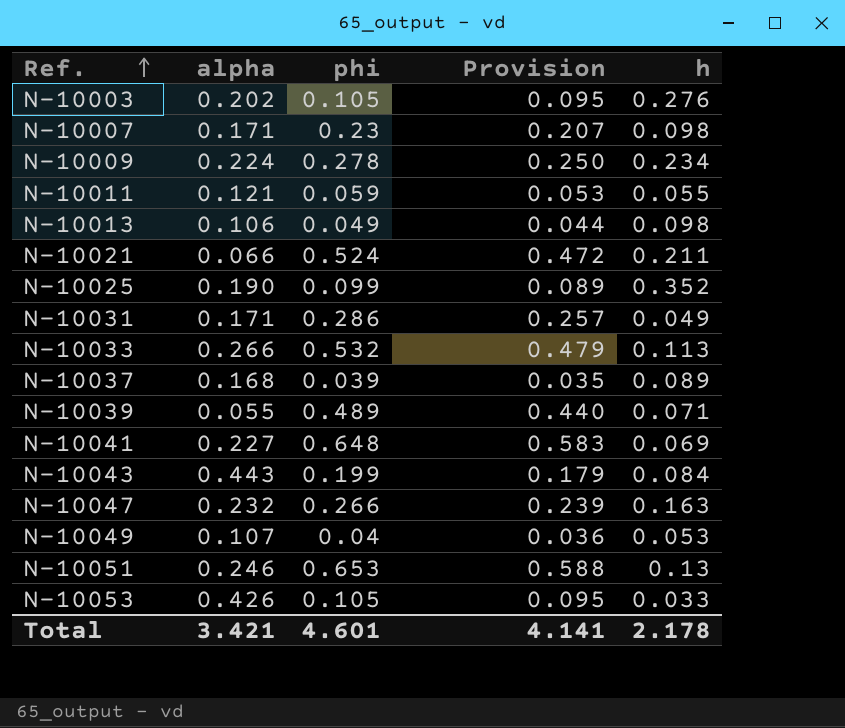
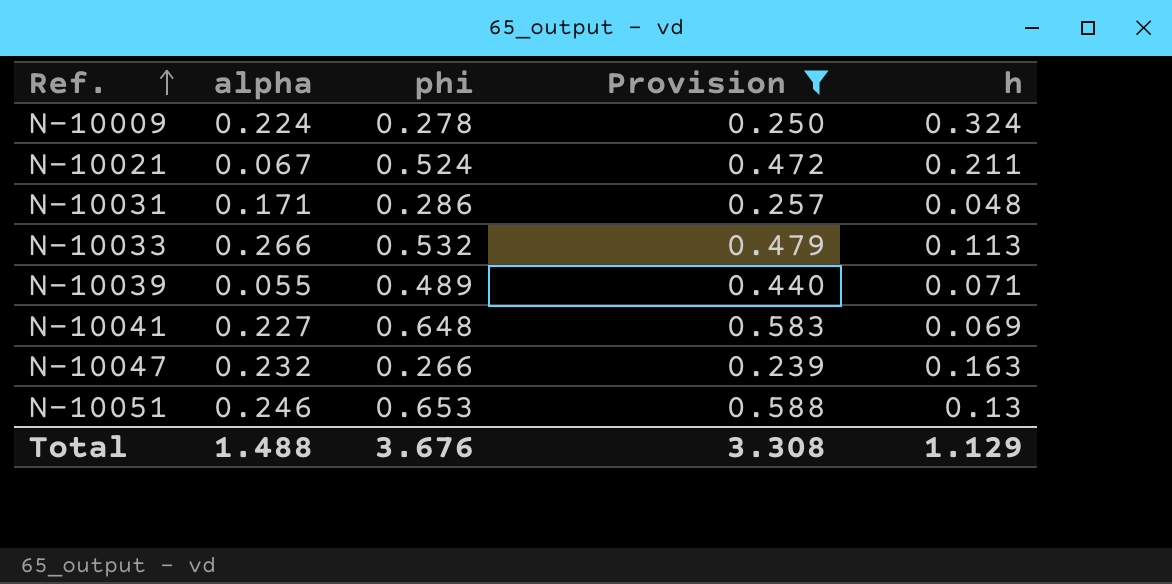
filter: none -> Provision >= 0.239
N-10009 | h: 0.234 -> 0.324
N-10021 | alpha: 0.066 -> 0.067
N-10031 | h: 0.049 -> 0.048
Total | alpha: 3.421 -> 1.488
Total | phi: 4.601 -> 3.676
Total | Provision: 4.141 -> 3.308
Total | h: 2.178 -> 1.129

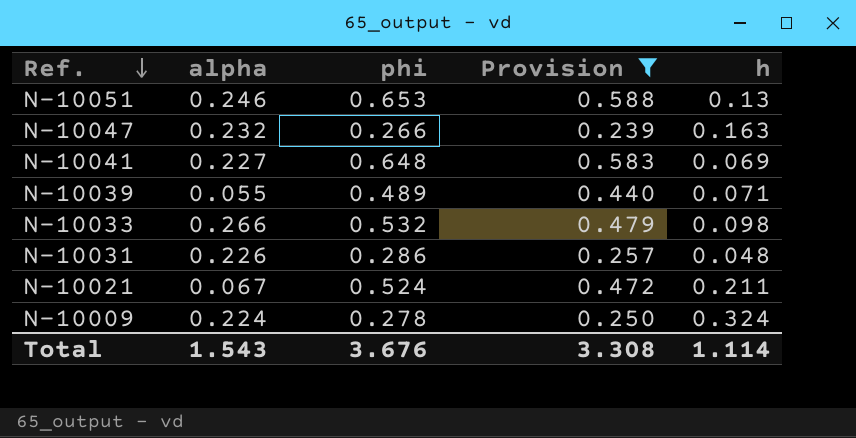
row order: Ref. ascending -> Ref. descending
N-10033 | h: 0.113 -> 0.098
N-10031 | alpha: 0.171 -> 0.226
Total | alpha: 1.488 -> 1.543
Total | h: 1.129 -> 1.114

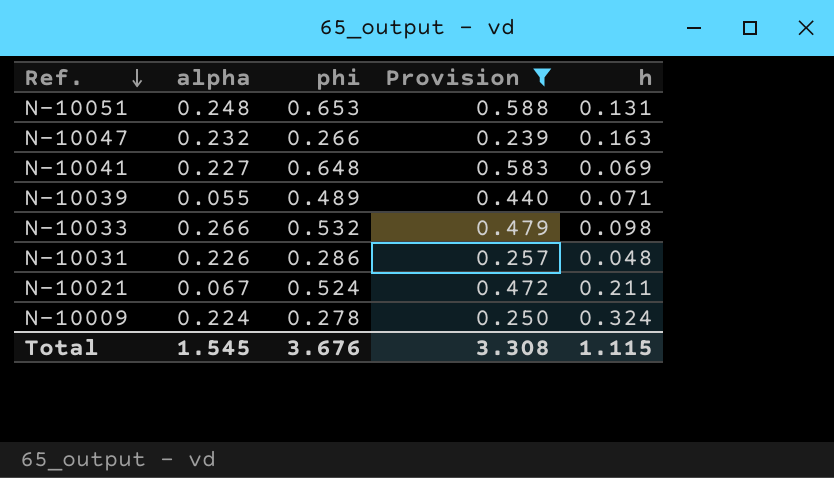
N-10051 | alpha: 0.246 -> 0.248
N-10051 | h: 0.13 -> 0.131
Total | alpha: 1.543 -> 1.545
Total | h: 1.114 -> 1.115

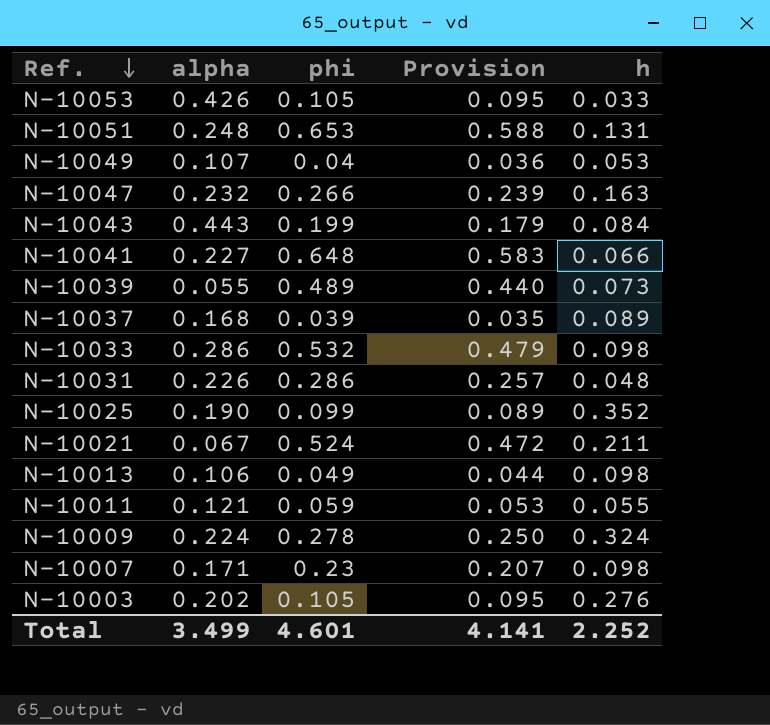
filter: Provision >= 0.239 -> none
N-10041 | h: 0.069 -> 0.066
N-10039 | h: 0.071 -> 0.073
N-10033 | alpha: 0.266 -> 0.286
Total | alpha: 1.545 -> 3.499
Total | phi: 3.676 -> 4.601
Total | Provision: 3.308 -> 4.141
Total | h: 1.115 -> 2.252

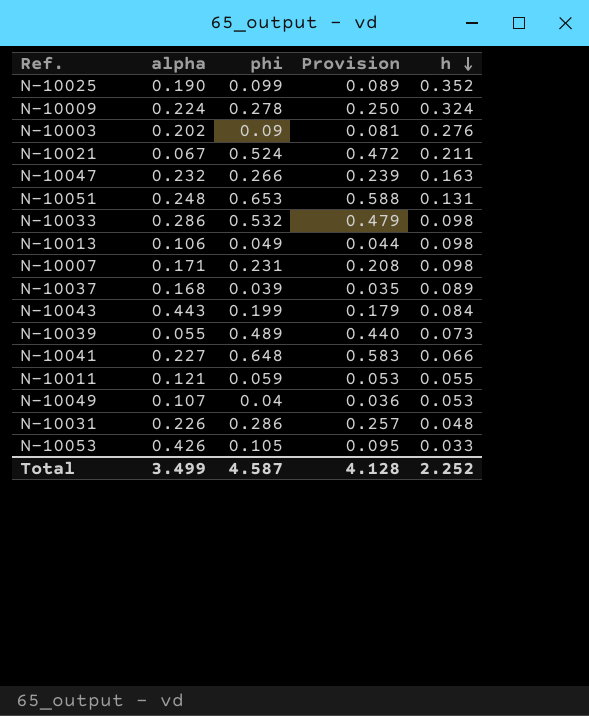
row order: Ref. descending -> h descending
N-10003 | phi: 0.105 -> 0.09
N-10003 | Provision: 0.095 -> 0.081
N-10007 | phi: 0.23 -> 0.231
N-10007 | Provision: 0.207 -> 0.208
Total | phi: 4.601 -> 4.587
Total | Provision: 4.141 -> 4.128

